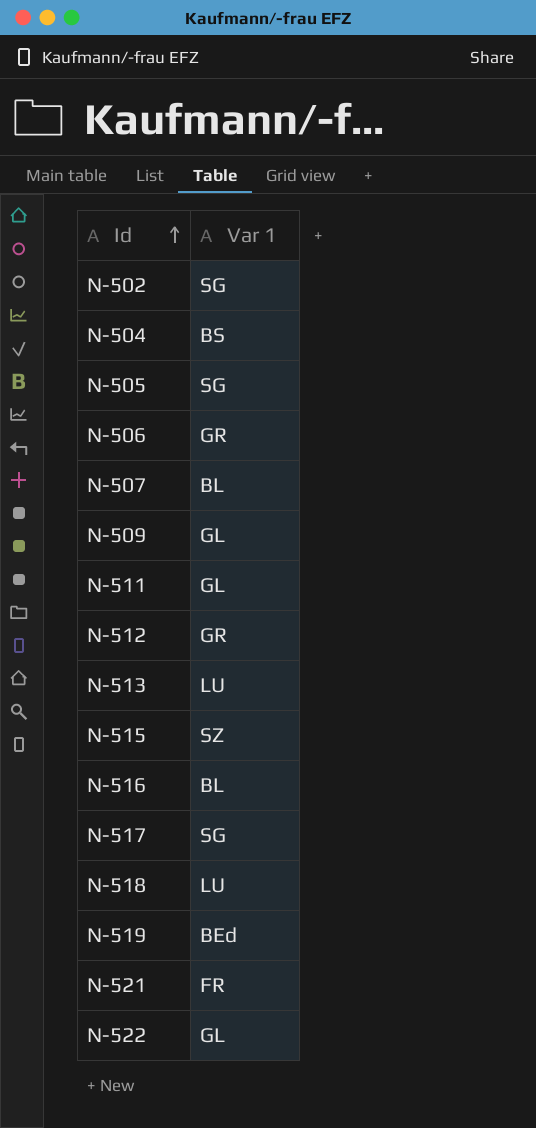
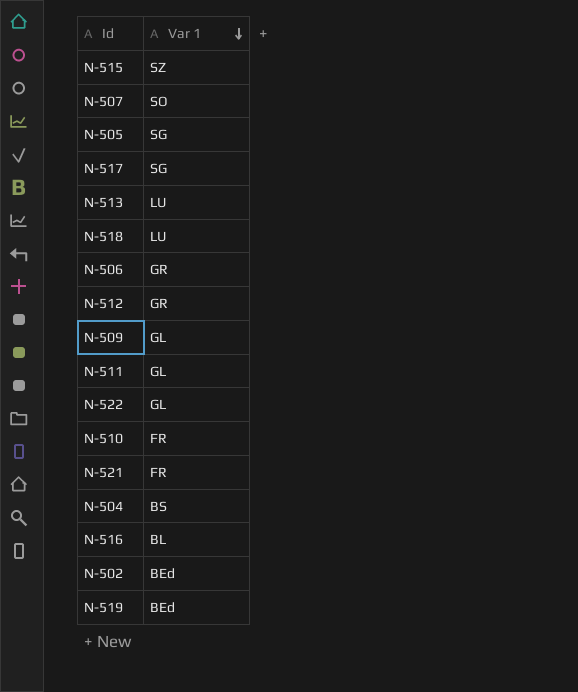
row order: Id ascending -> Var 1 descending
N-507 | Var 1: BL -> SO
row N-510: none -> FR
N-502 | Var 1: SG -> BEd

